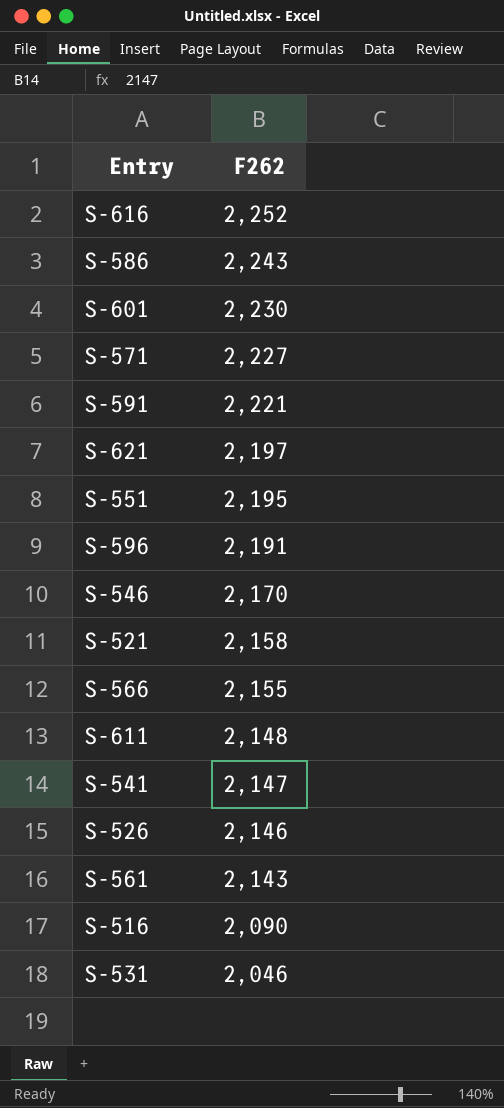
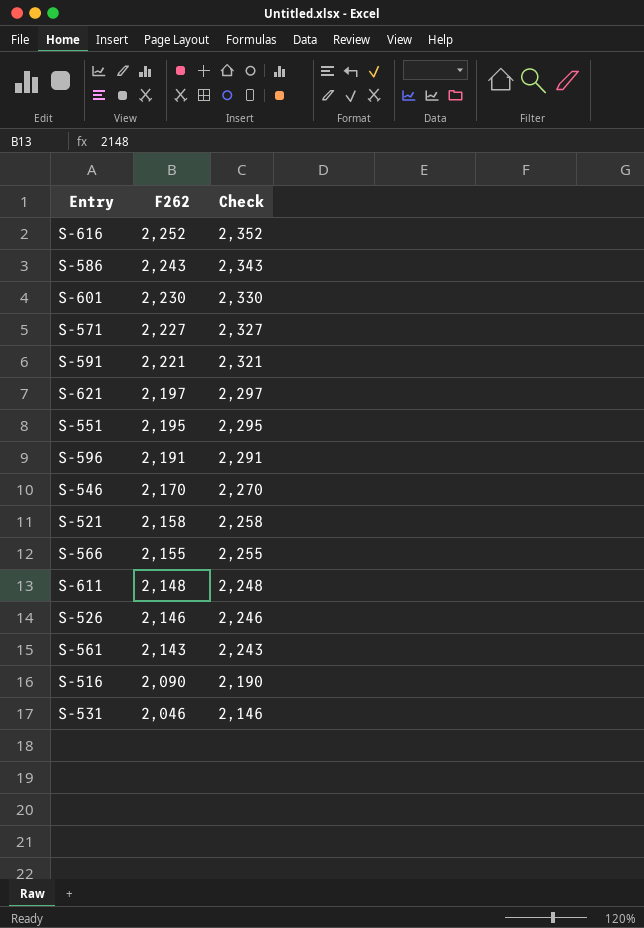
column Check | formula: none -> [F262] + 100
row S-541: 2,147 -> none

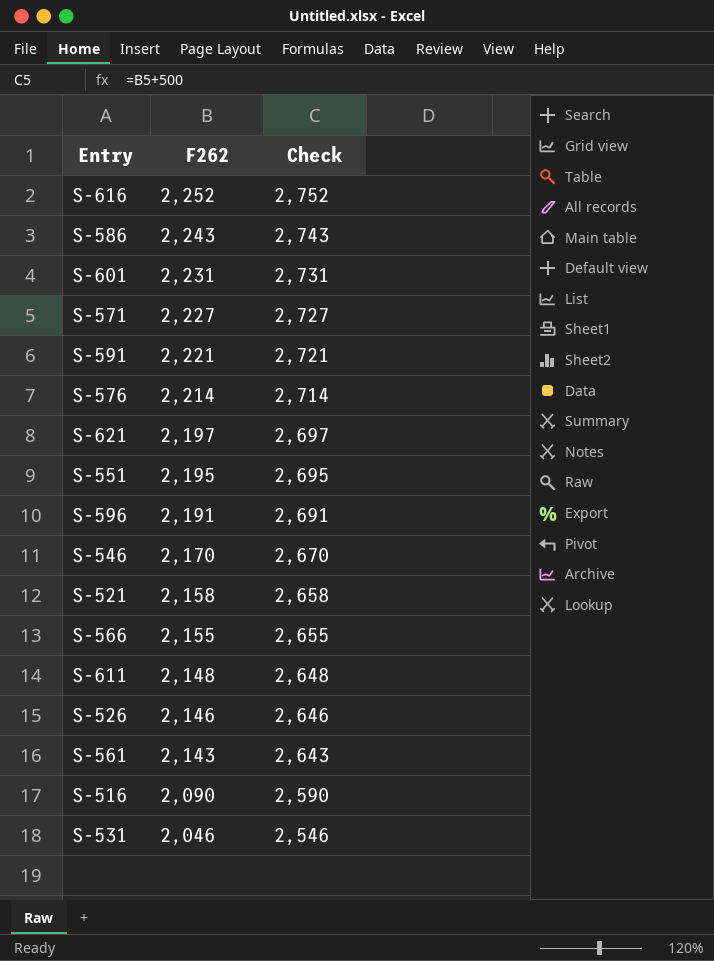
column Check | formula: [F262] + 100 -> [F262] + 500
S-601 | F262: 2,230 -> 2,231
row S-576: none -> 2,214 | 2,714

